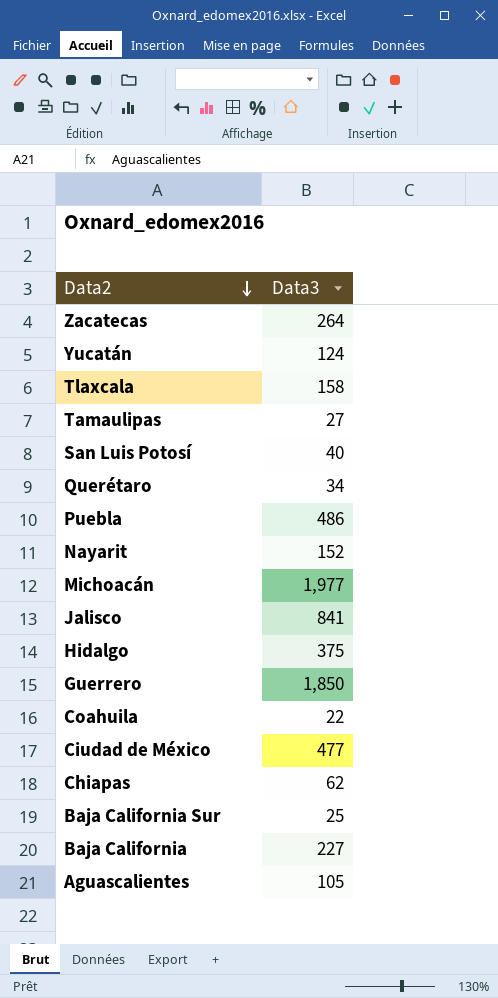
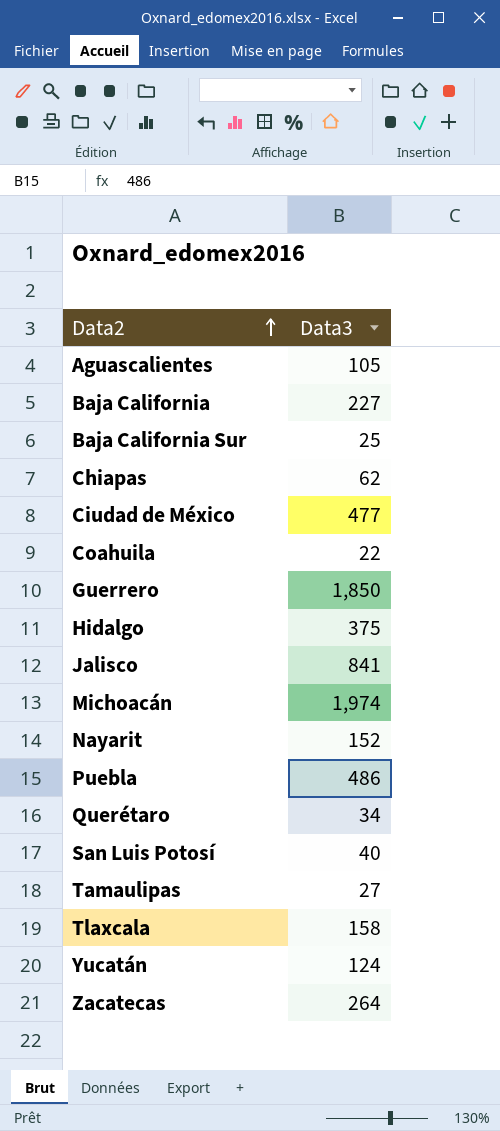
row order: Data2 descending -> Data2 ascending
Michoacán | Data3: 1,977 -> 1,974

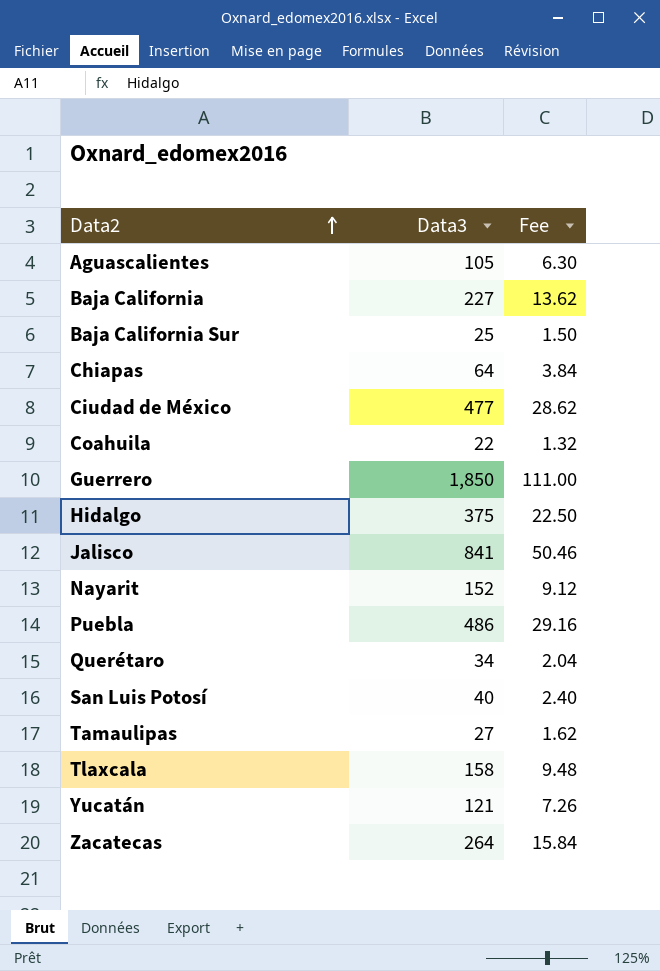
column Fee | formula: none -> [Data3] * 0.06
row Michoacán: 1,974 -> none
Chiapas | Data3: 62 -> 64
Yucatán | Data3: 124 -> 121

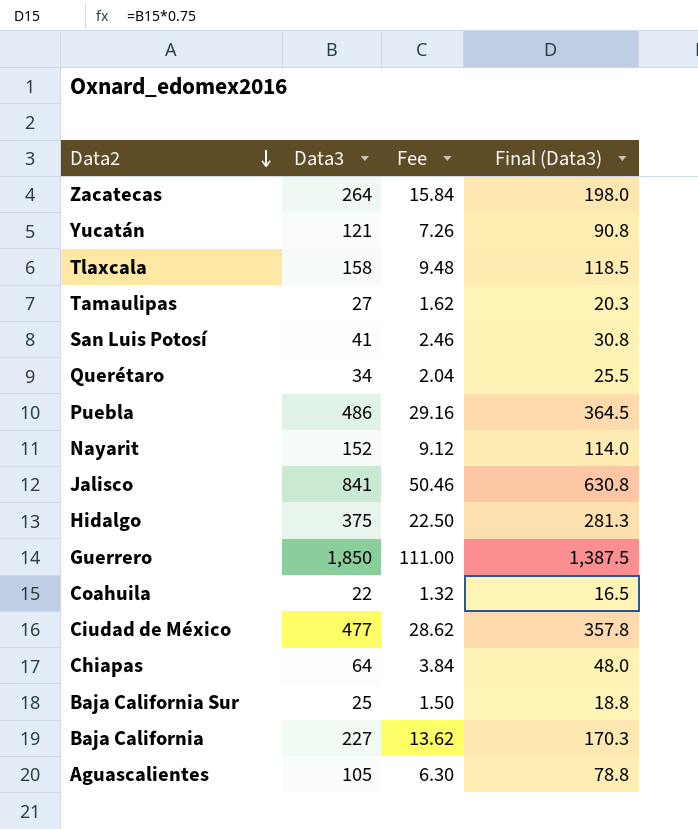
row order: Data2 ascending -> Data2 descending
column Final (Data3) | formula: none -> [Data3] * 0.75
San Luis Potosí | Data3: 40 -> 41
San Luis Potosí | Fee: 2.40 -> 2.46

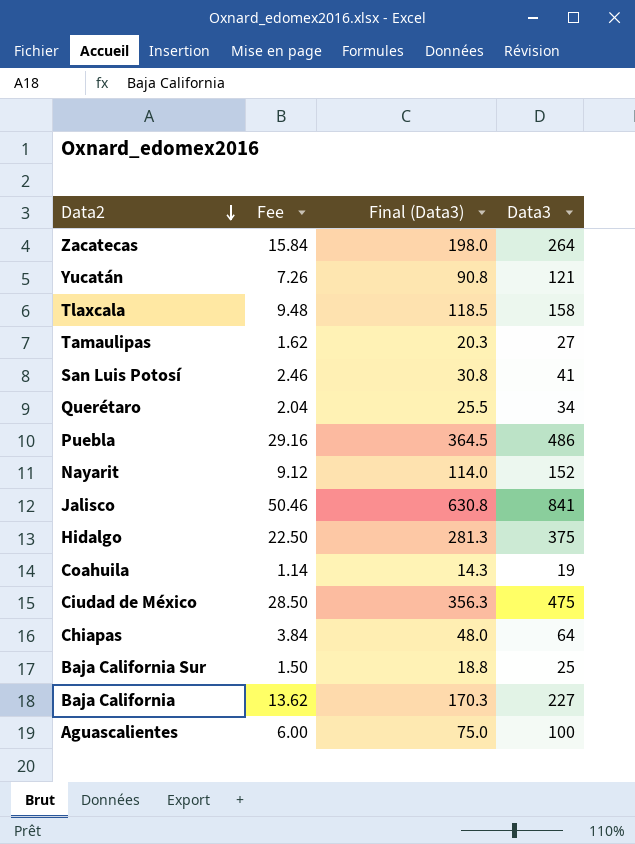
column Data3 | position: 2 -> 4
row Guerrero: 1,850 | 111.00 | 1,387.5 -> none
Coahuila | Fee: 1.32 -> 1.14
Coahuila | Final (Data3): 16.5 -> 14.3
Coahuila | Data3: 22 -> 19
Ciudad de México | Fee: 28.62 -> 28.50
Ciudad de México | Final (Data3): 357.8 -> 356.3
Ciudad de México | Data3: 477 -> 475
Aguascalientes | Fee: 6.30 -> 6.00
Aguascalientes | Final (Data3): 78.8 -> 75.0
Aguascalientes | Data3: 105 -> 100

